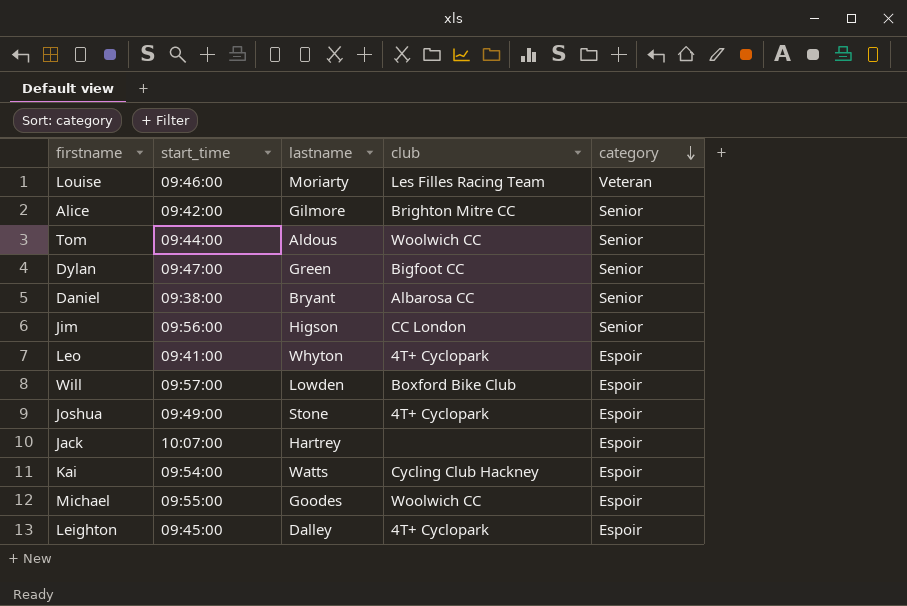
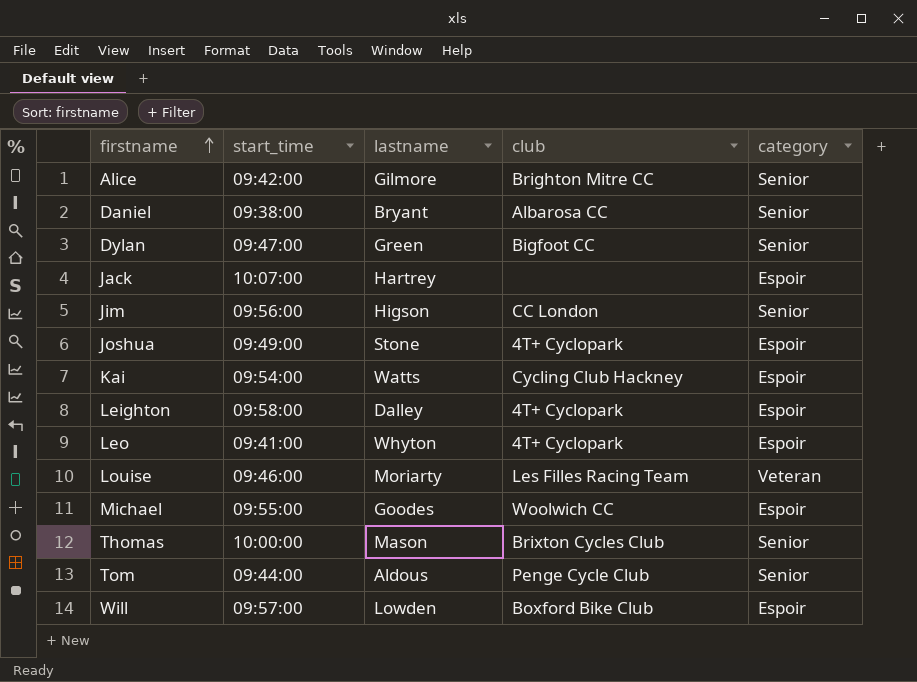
row order: category descending -> firstname ascending
Leighton | start_time: 09:45:00 -> 09:58:00
row Thomas: none -> 10:00:00 | Mason | Brixton Cycles Club | Senior
Tom | club: Woolwich CC -> Penge Cycle Club

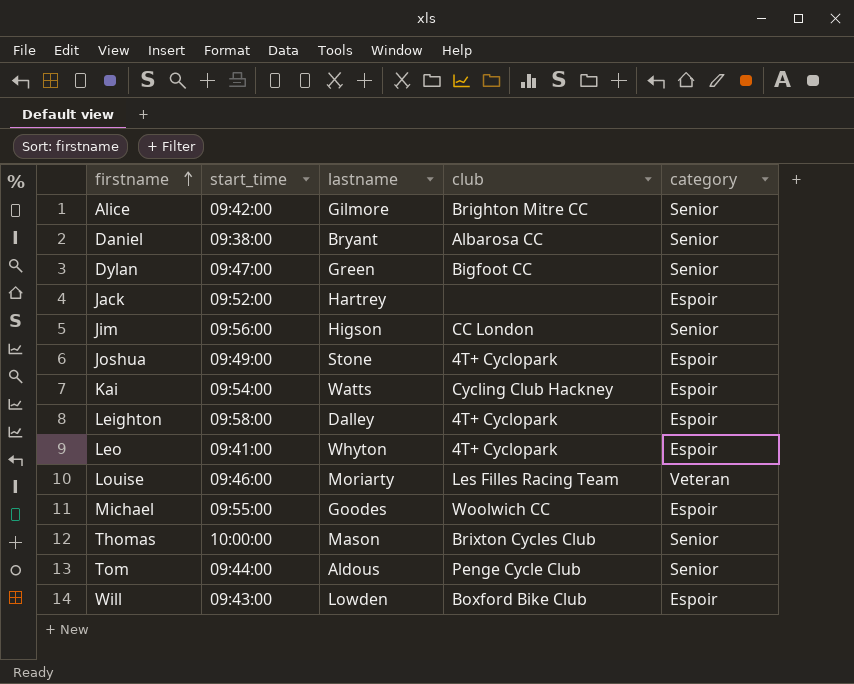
Jack | start_time: 10:07:00 -> 09:52:00
Will | start_time: 09:57:00 -> 09:43:00

